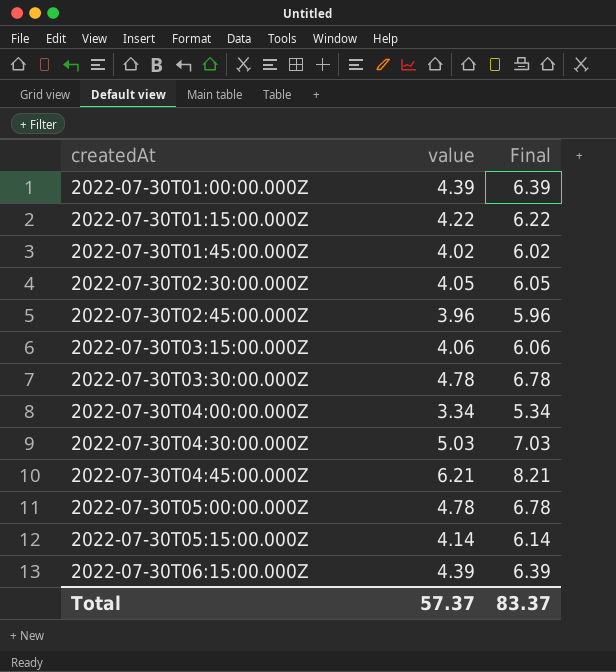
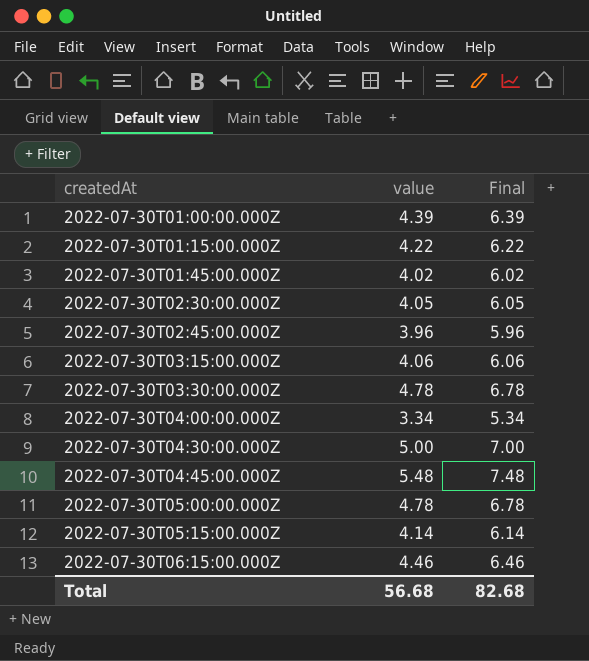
2022-07-30T04:30:00.000Z | value: 5.03 -> 5.00
2022-07-30T04:30:00.000Z | Final: 7.03 -> 7.00
2022-07-30T04:45:00.000Z | value: 6.21 -> 5.48
2022-07-30T04:45:00.000Z | Final: 8.21 -> 7.48
2022-07-30T06:15:00.000Z | value: 4.39 -> 4.46
2022-07-30T06:15:00.000Z | Final: 6.39 -> 6.46
Total | value: 57.37 -> 56.68
Total | Final: 83.37 -> 82.68

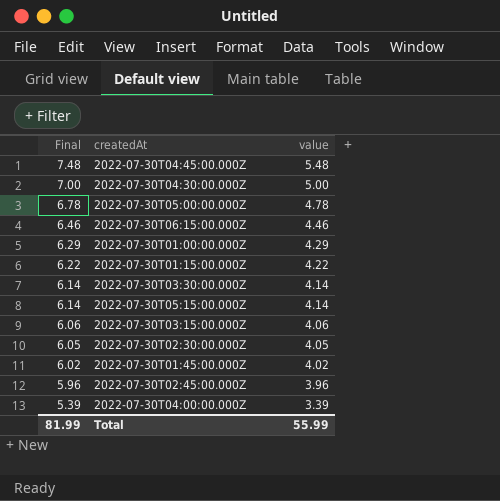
row order: createdAt ascending -> Final descending
column Final | position: 3 -> 1
2022-07-30T01:00:00.000Z | Final: 6.39 -> 6.29
2022-07-30T01:00:00.000Z | value: 4.39 -> 4.29
2022-07-30T03:30:00.000Z | Final: 6.78 -> 6.14
2022-07-30T03:30:00.000Z | value: 4.78 -> 4.14
2022-07-30T04:00:00.000Z | Final: 5.34 -> 5.39
2022-07-30T04:00:00.000Z | value: 3.34 -> 3.39
Total | Final: 82.68 -> 81.99
Total | value: 56.68 -> 55.99

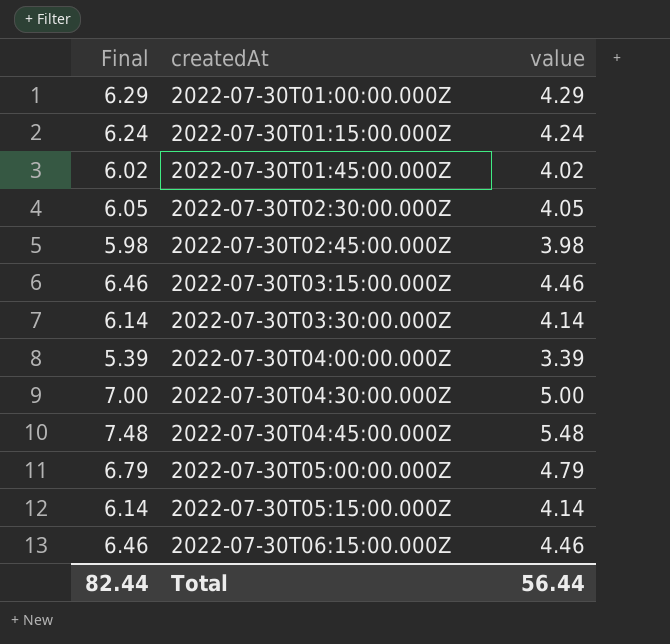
row order: Final descending -> createdAt ascending
2022-07-30T01:15:00.000Z | Final: 6.22 -> 6.24
2022-07-30T01:15:00.000Z | value: 4.22 -> 4.24
2022-07-30T02:45:00.000Z | Final: 5.96 -> 5.98
2022-07-30T02:45:00.000Z | value: 3.96 -> 3.98
2022-07-30T03:15:00.000Z | Final: 6.06 -> 6.46
2022-07-30T03:15:00.000Z | value: 4.06 -> 4.46
2022-07-30T05:00:00.000Z | Final: 6.78 -> 6.79
2022-07-30T05:00:00.000Z | value: 4.78 -> 4.79
Total | Final: 81.99 -> 82.44
Total | value: 55.99 -> 56.44

